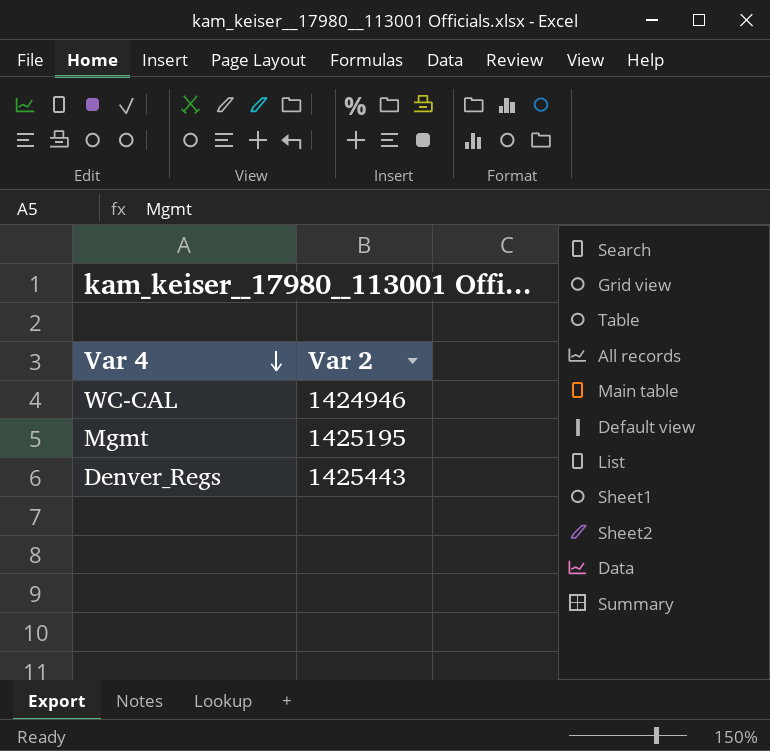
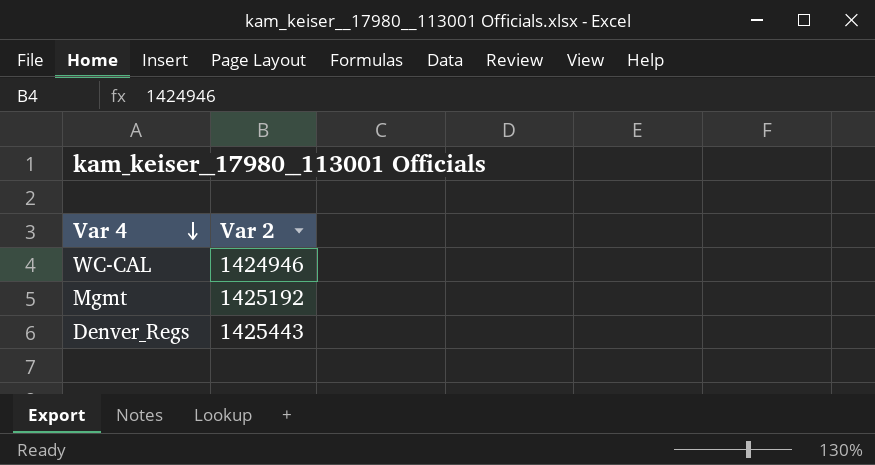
Mgmt | Var 2: 1425195 -> 1425192

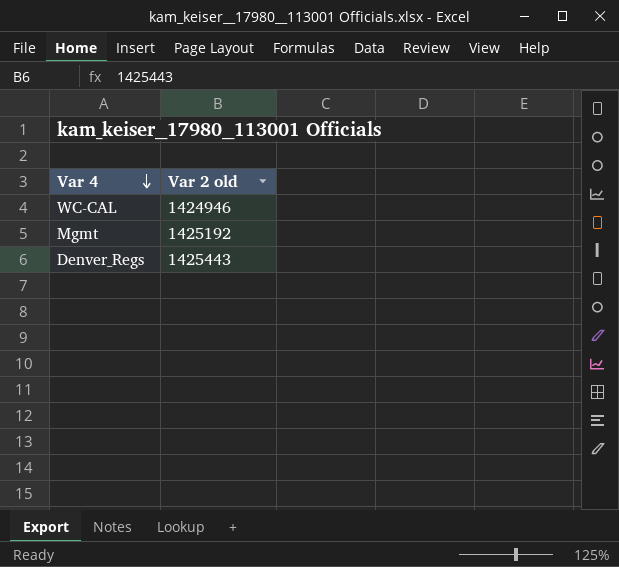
column name: Var 2 -> Var 2 old

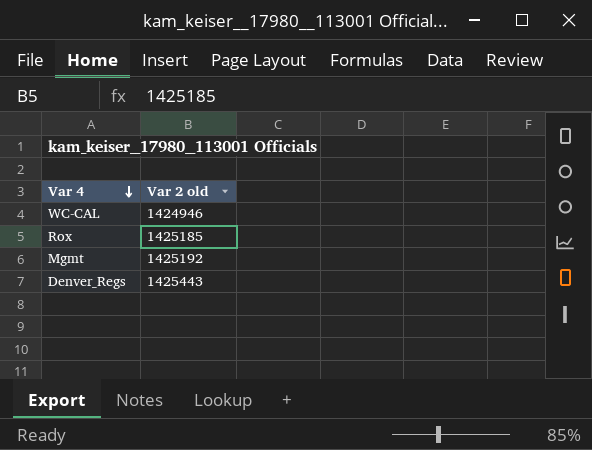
row Rox: none -> 1425185

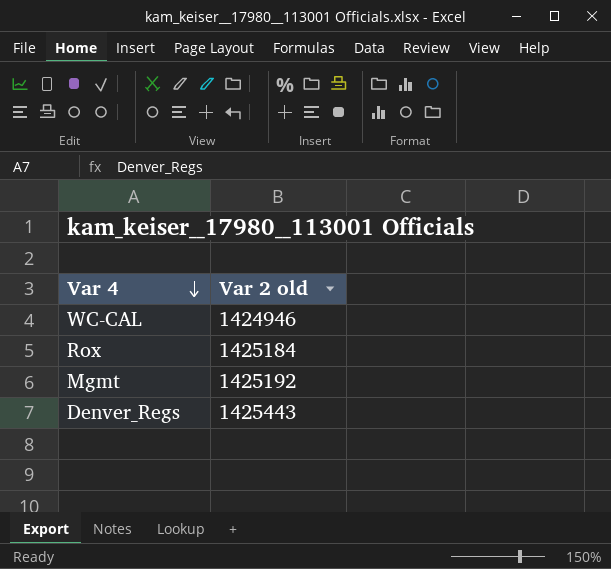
Rox | Var 2 old: 1425185 -> 1425184

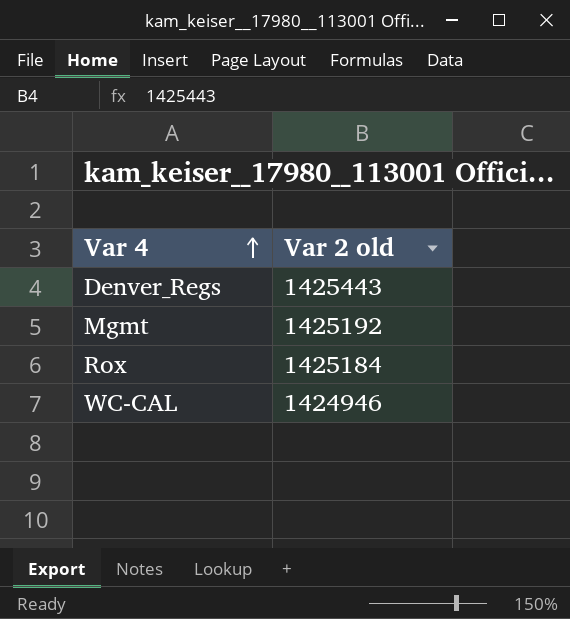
row order: Var 4 descending -> Var 4 ascending

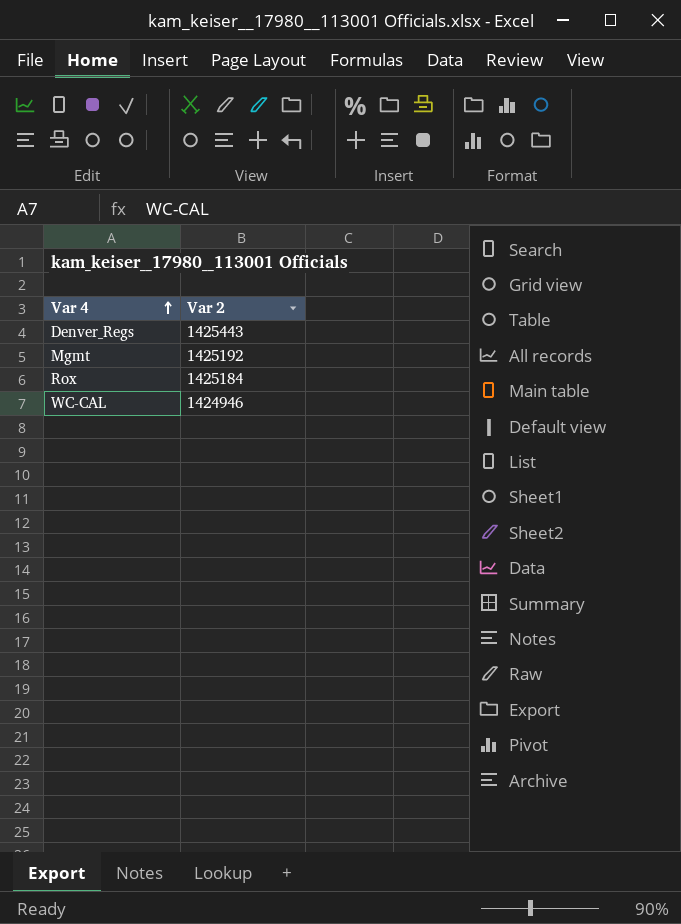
column name: Var 2 old -> Var 2

